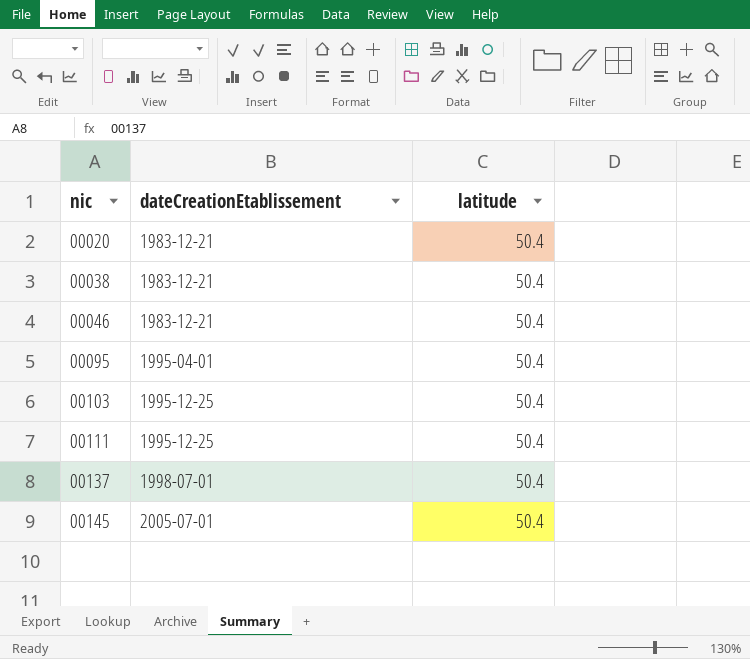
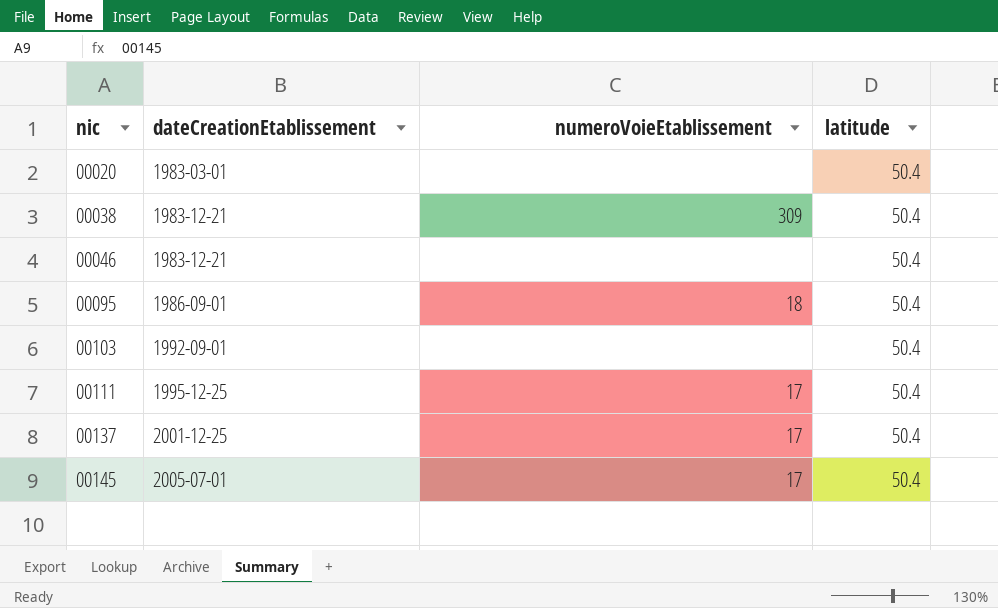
column numeroVoieEtablissement | position: none -> 3
00020 | dateCreationEtablissement: 1983-12-21 -> 1983-03-01
00095 | dateCreationEtablissement: 1995-04-01 -> 1986-09-01
00103 | dateCreationEtablissement: 1995-12-25 -> 1992-09-01
00137 | dateCreationEtablissement: 1998-07-01 -> 2001-12-25

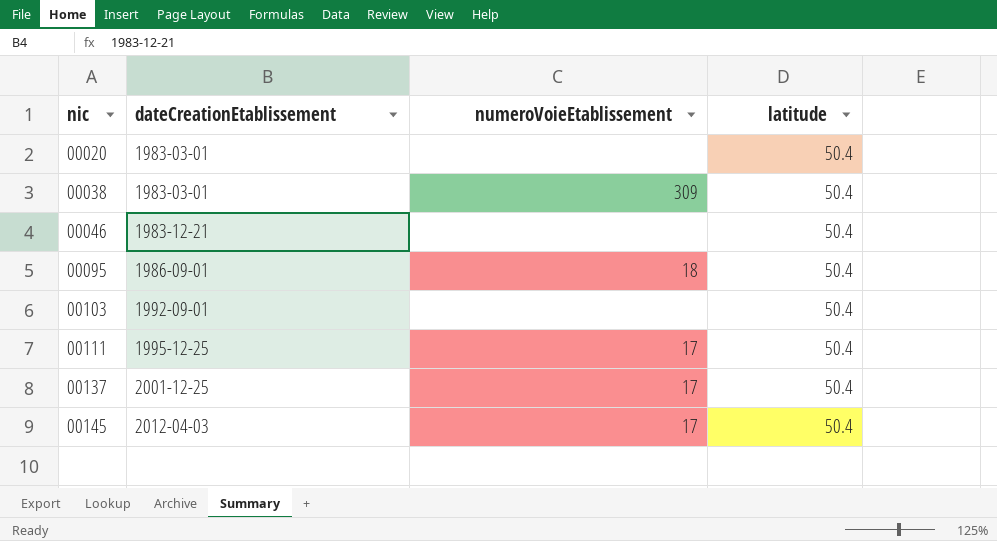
00038 | dateCreationEtablissement: 1983-12-21 -> 1983-03-01
00145 | dateCreationEtablissement: 2005-07-01 -> 2012-04-03

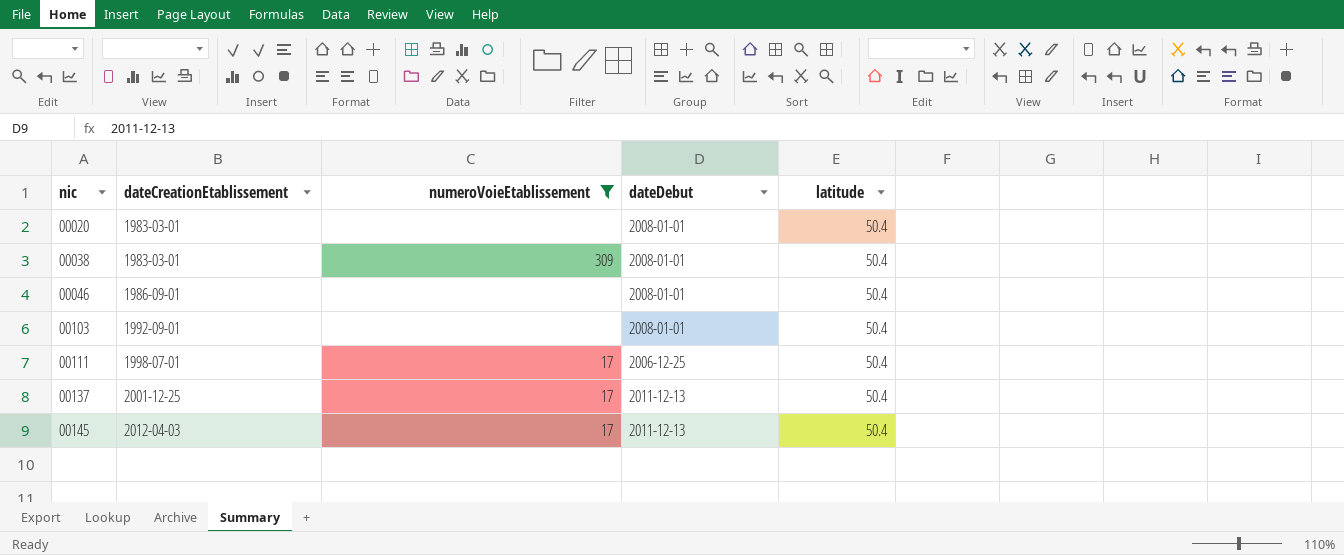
filter: none -> numeroVoieEtablissement != 18
column dateDebut | position: none -> 4
00046 | dateCreationEtablissement: 1983-12-21 -> 1986-09-01
00111 | dateCreationEtablissement: 1995-12-25 -> 1998-07-01

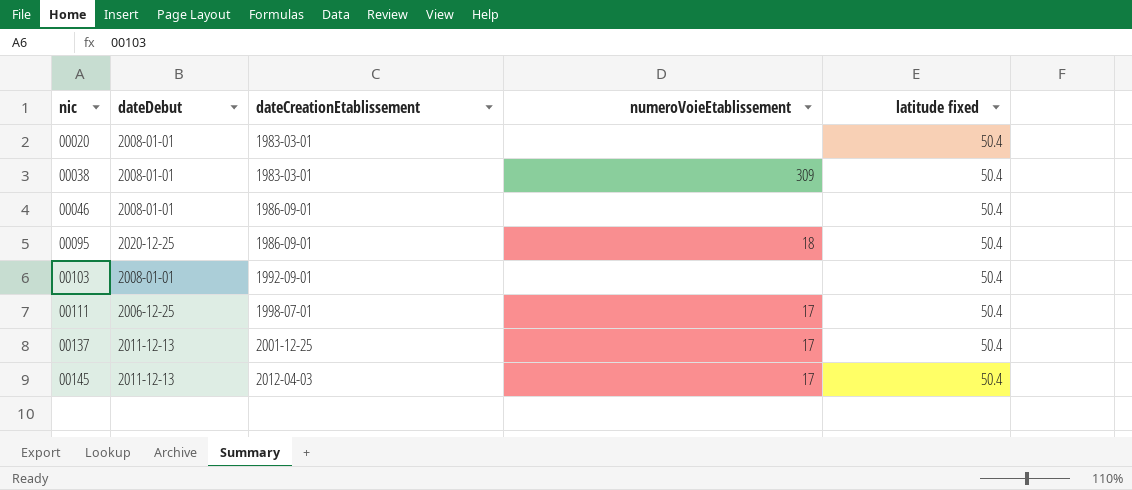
filter: numeroVoieEtablissement != 18 -> none
column dateDebut | position: 4 -> 2
column name: latitude -> latitude fixed

